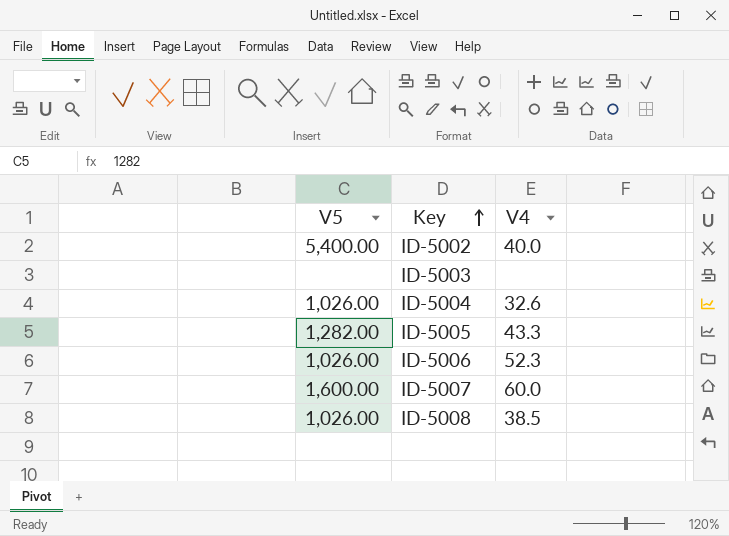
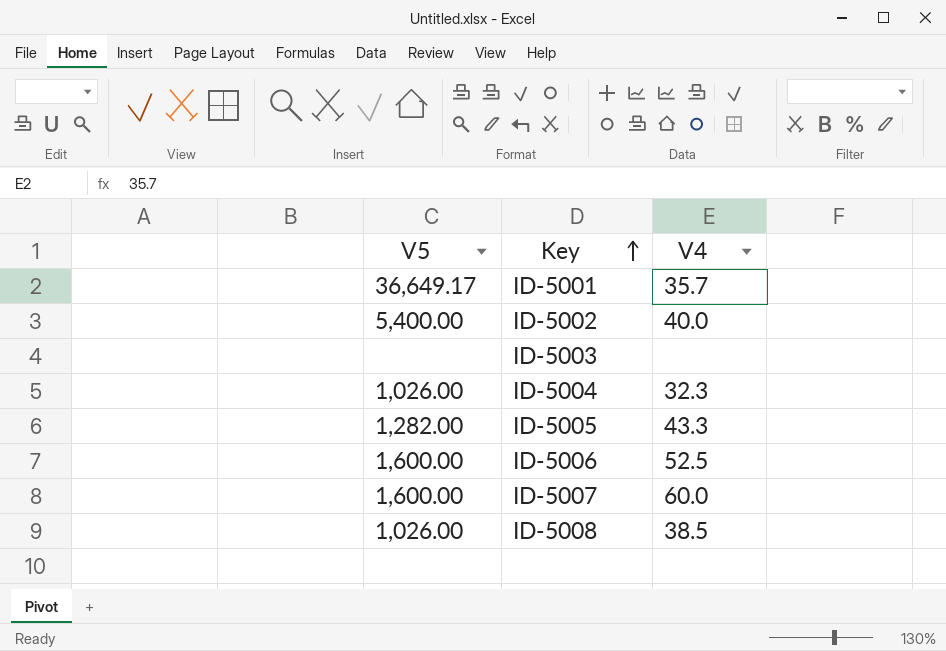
row ID-5001: none -> 36,649.17 | 35.7
ID-5004 | V4: 32.6 -> 32.3
ID-5006 | V5: 1,026.00 -> 1,600.00
ID-5006 | V4: 52.3 -> 52.5

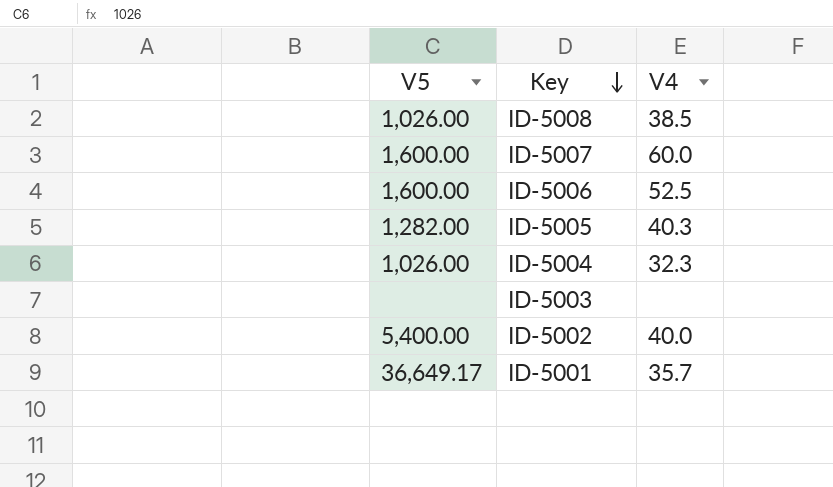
row order: Key ascending -> Key descending
ID-5005 | V4: 43.3 -> 40.3

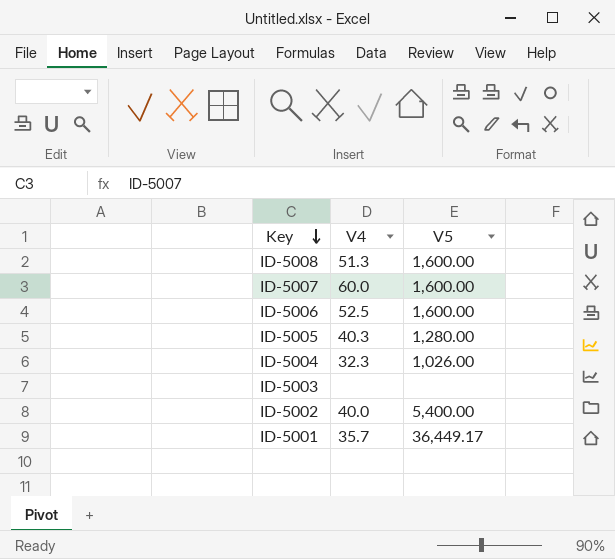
column V5 | position: 1 -> 3
ID-5008 | V4: 38.5 -> 51.3
ID-5008 | V5: 1,026.00 -> 1,600.00
ID-5005 | V5: 1,282.00 -> 1,280.00
ID-5001 | V5: 36,649.17 -> 36,449.17

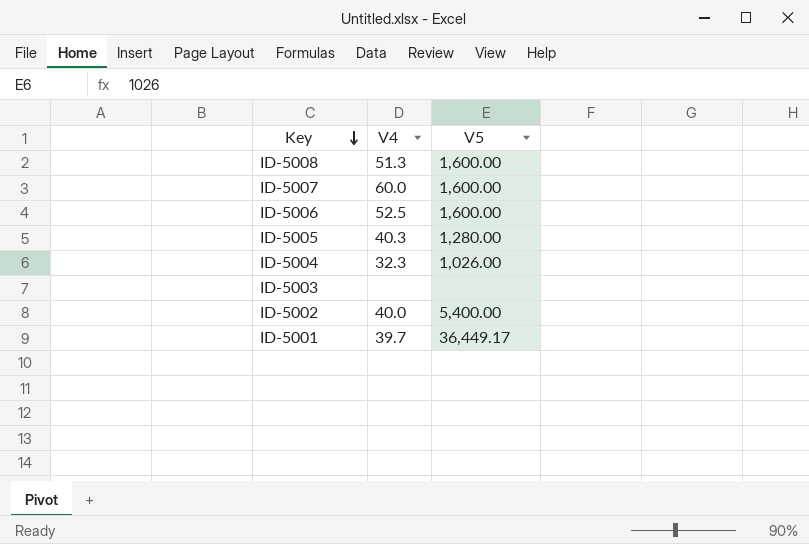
ID-5001 | V4: 35.7 -> 39.7

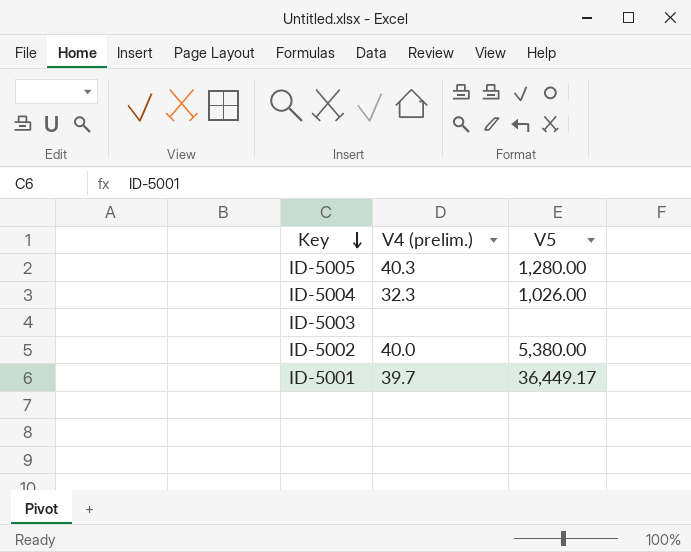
column name: V4 -> V4 (prelim.)
row ID-5008: 51.3 | 1,600.00 -> none
row ID-5007: 60.0 | 1,600.00 -> none
row ID-5006: 52.5 | 1,600.00 -> none
ID-5002 | V5: 5,400.00 -> 5,380.00

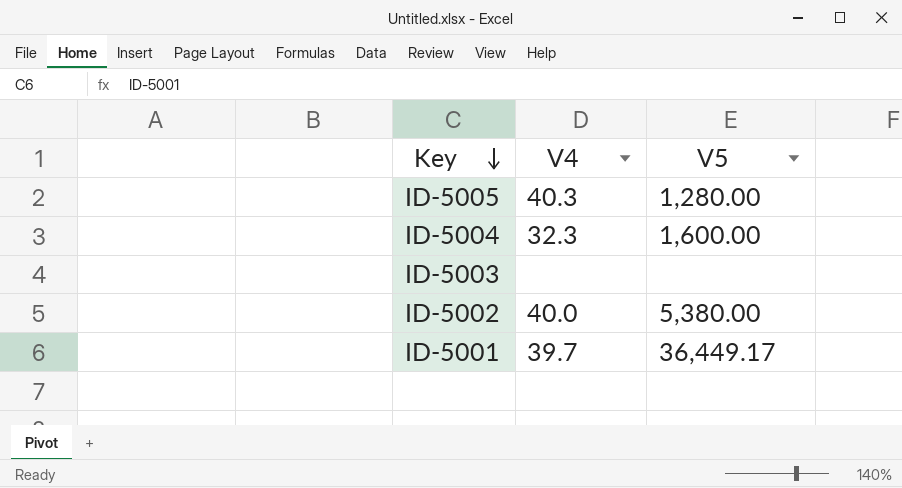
column name: V4 (prelim.) -> V4
ID-5004 | V5: 1,026.00 -> 1,600.00

